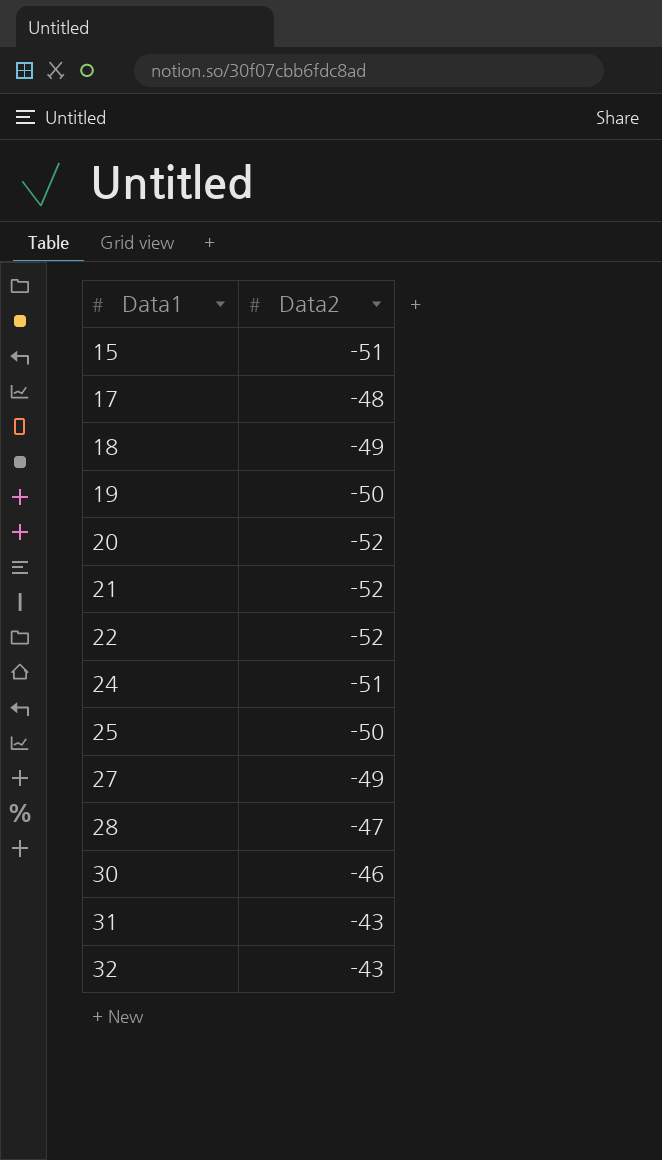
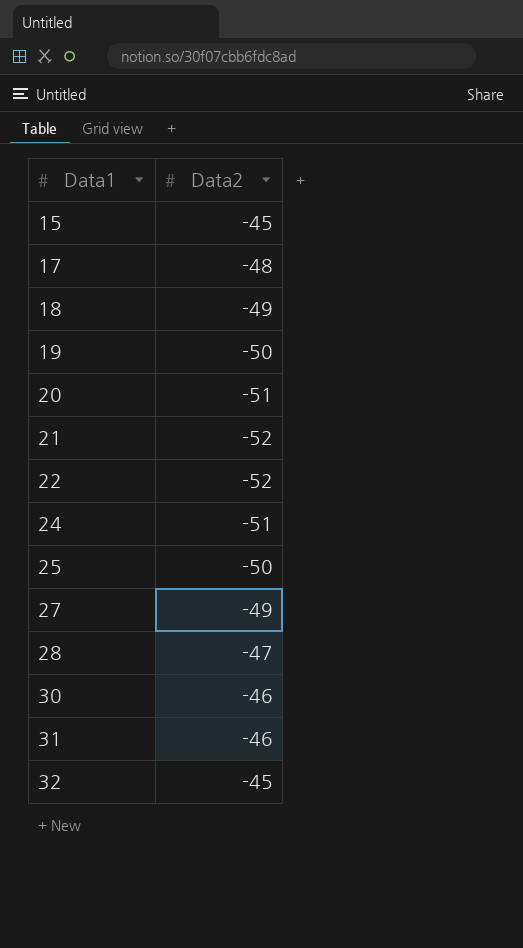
15 | Data2: -51 -> -45
20 | Data2: -52 -> -51
31 | Data2: -43 -> -46
32 | Data2: -43 -> -45

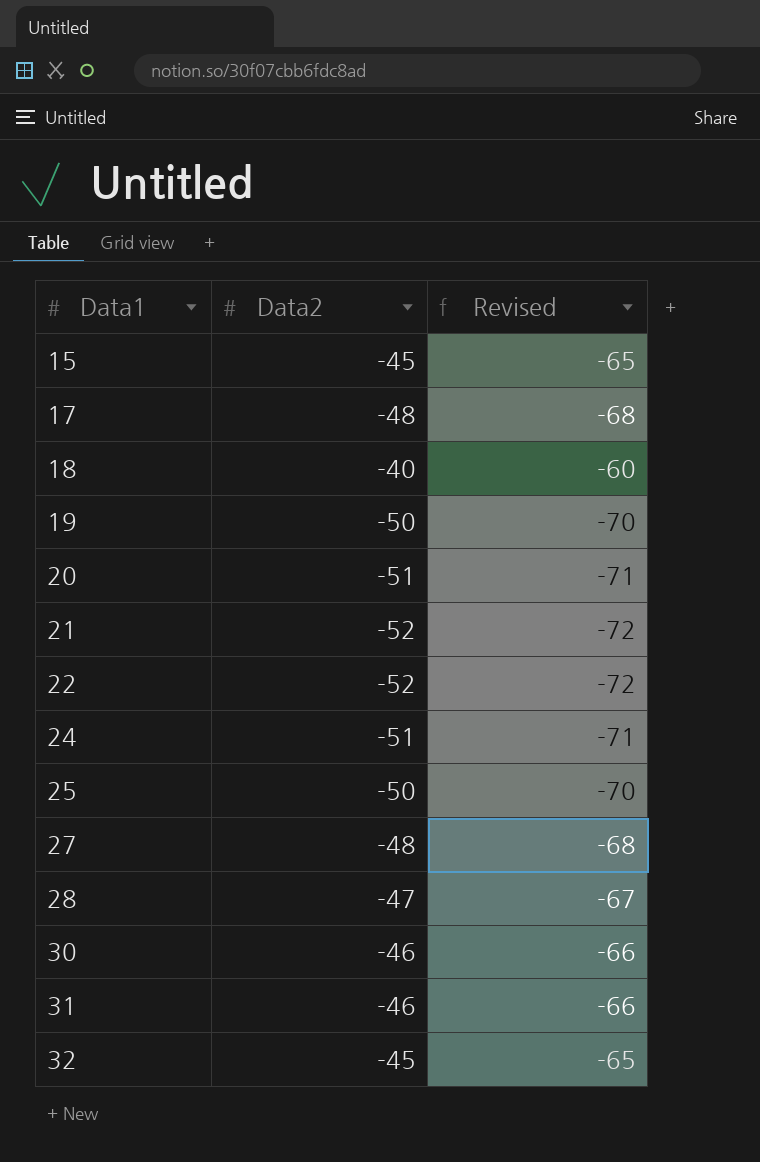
column Revised | formula: none -> [Data2] - 20
18 | Data2: -49 -> -40
27 | Data2: -49 -> -48

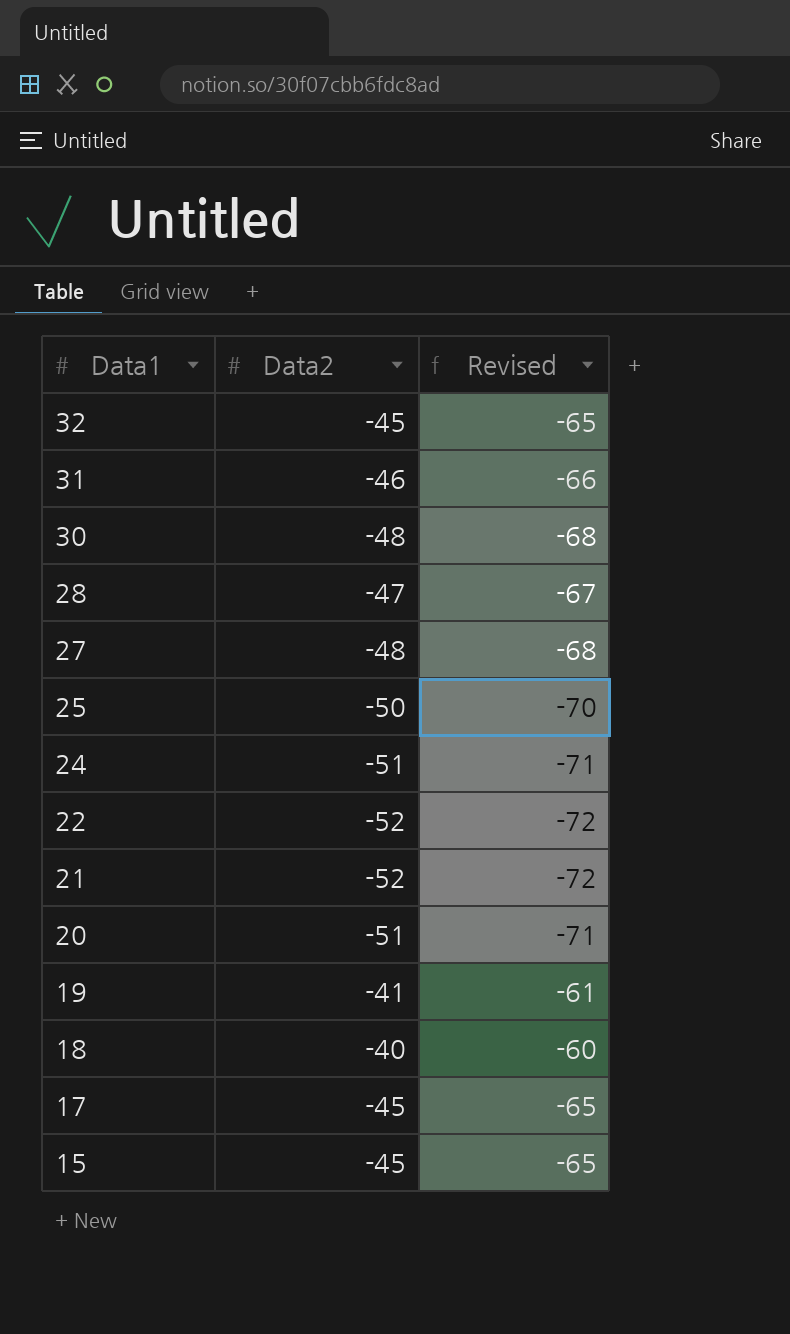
row order: Data1 ascending -> Data1 descending
30 | Data2: -46 -> -48
30 | Revised: -66 -> -68
19 | Data2: -50 -> -41
19 | Revised: -70 -> -61
17 | Data2: -48 -> -45
17 | Revised: -68 -> -65

